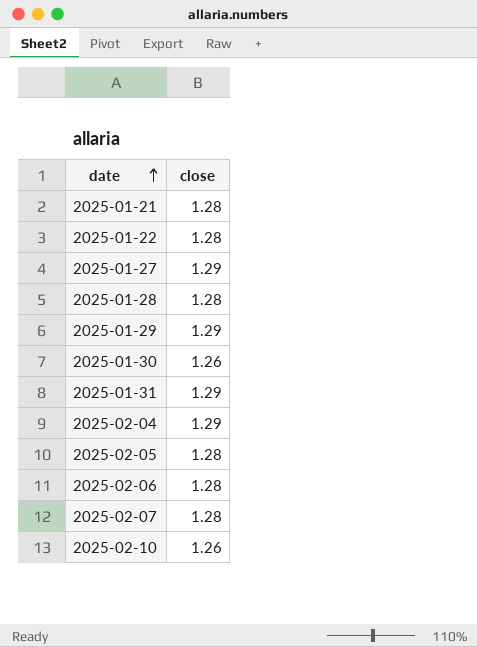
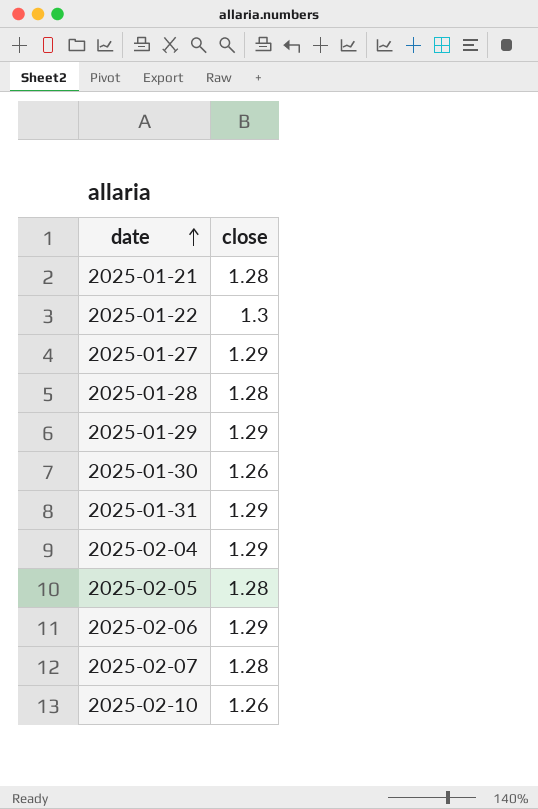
2025-01-22 | close: 1.28 -> 1.3
2025-02-06 | close: 1.28 -> 1.29

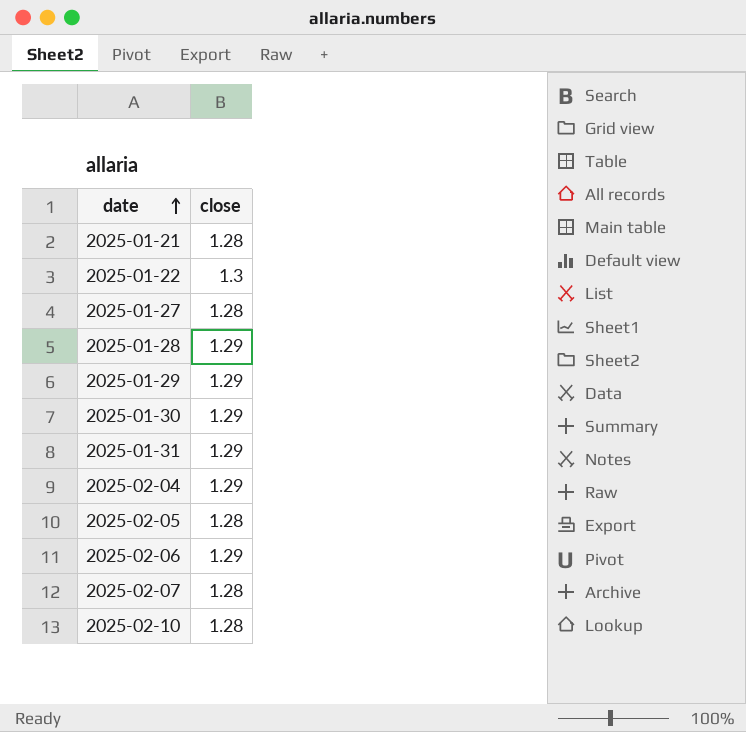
2025-01-27 | close: 1.29 -> 1.28
2025-01-28 | close: 1.28 -> 1.29
2025-01-30 | close: 1.26 -> 1.29
2025-02-10 | close: 1.26 -> 1.28

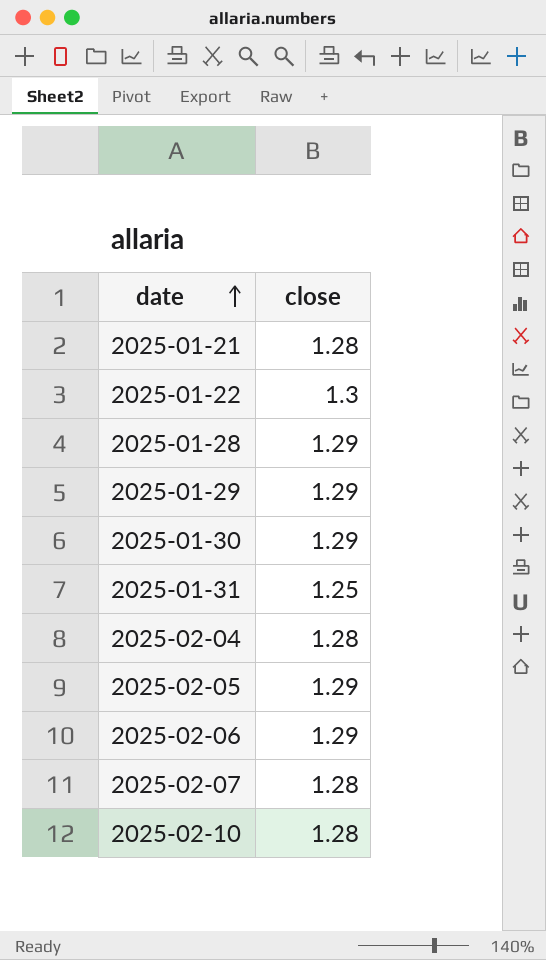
row 2025-01-27: 1.28 -> none
2025-01-31 | close: 1.29 -> 1.25
2025-02-04 | close: 1.29 -> 1.28
2025-02-05 | close: 1.28 -> 1.29

